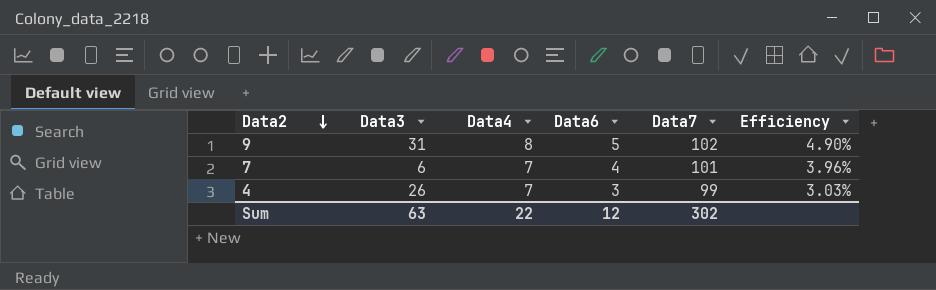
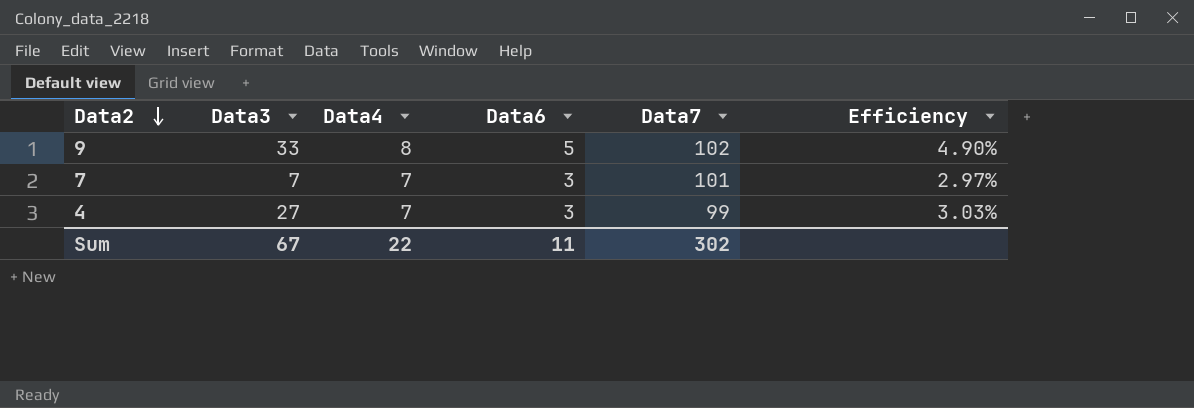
9 | Data3: 31 -> 33
7 | Data3: 6 -> 7
7 | Data6: 4 -> 3
7 | Efficiency: 3.96% -> 2.97%
4 | Data3: 26 -> 27
Sum | Data3: 63 -> 67
Sum | Data6: 12 -> 11

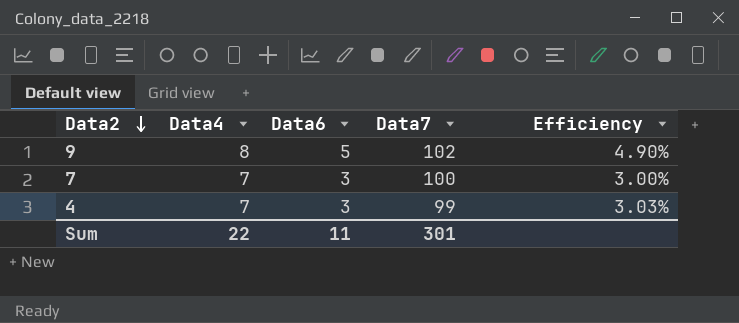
column Data3 | position: 2 -> none
7 | Data7: 101 -> 100
7 | Efficiency: 2.97% -> 3.00%
Sum | Data7: 302 -> 301

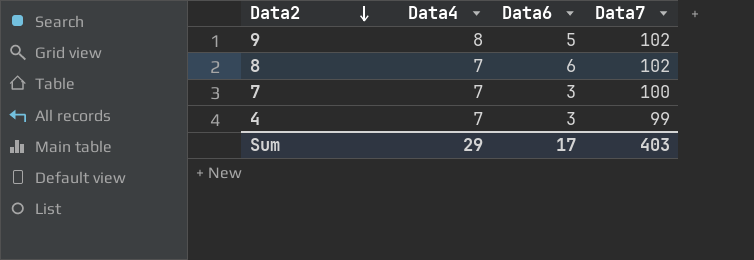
column Efficiency | formula: [Data6] / [Data7] -> none
row 8: none -> 7 | 6 | 102
Sum | Data4: 22 -> 29
Sum | Data6: 11 -> 17
Sum | Data7: 301 -> 403

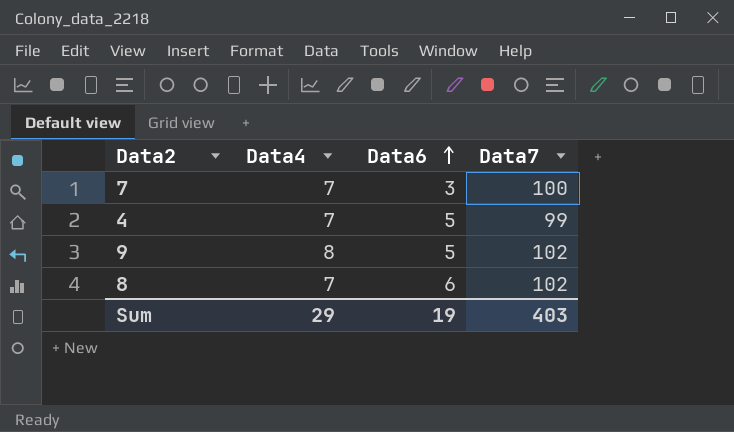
row order: Data2 descending -> Data6 ascending
4 | Data6: 3 -> 5
Sum | Data6: 17 -> 19

